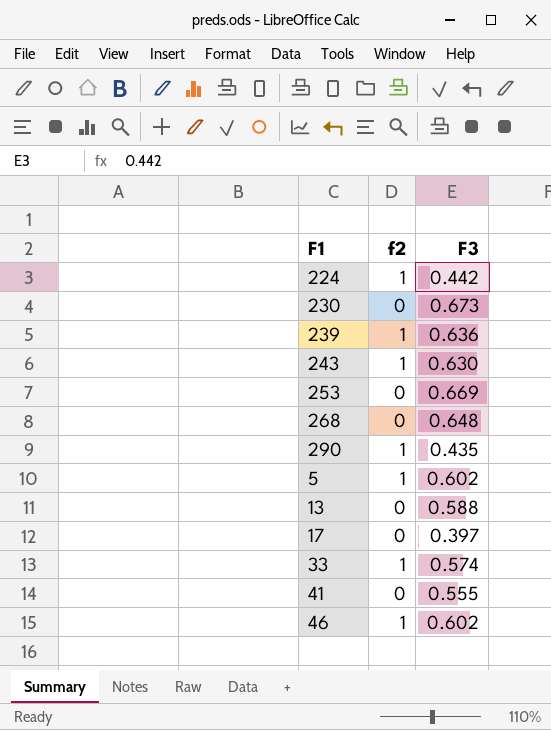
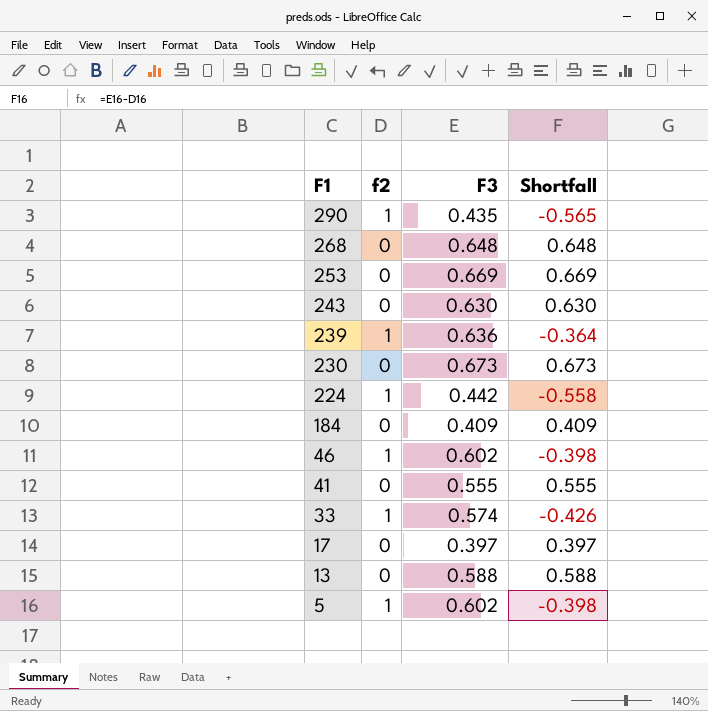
row order: none -> F1 descending
column Shortfall | formula: none -> [F3] - [f2]
243 | f2: 1 -> 0
row 184: none -> 0 | 0.409 | 0.409

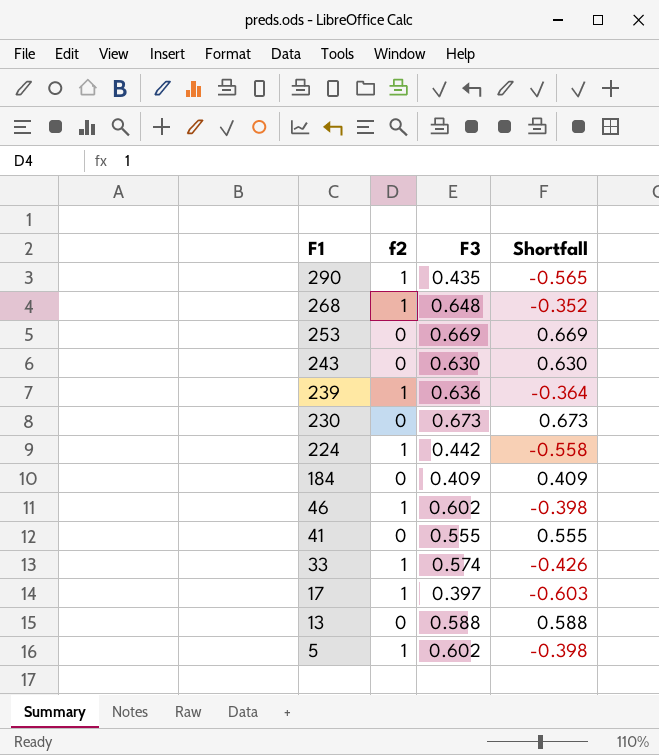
268 | f2: 0 -> 1
268 | Shortfall: 0.648 -> -0.352
17 | f2: 0 -> 1
17 | Shortfall: 0.397 -> -0.603

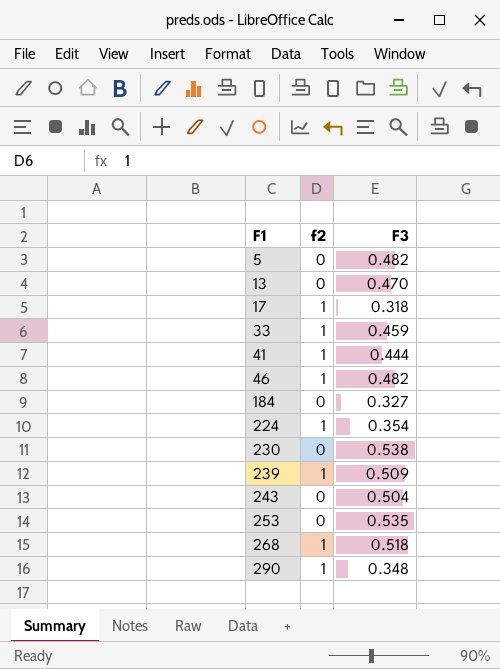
row order: F1 descending -> F1 ascending
column Shortfall | formula: [F3] - [f2] -> none
5 | f2: 1 -> 0
5 | F3: 0.602 -> 0.482
13 | F3: 0.588 -> 0.470
17 | F3: 0.397 -> 0.318
33 | F3: 0.574 -> 0.459
41 | f2: 0 -> 1
41 | F3: 0.555 -> 0.444
46 | F3: 0.602 -> 0.482
184 | F3: 0.409 -> 0.327
224 | F3: 0.442 -> 0.354
230 | F3: 0.673 -> 0.538
239 | F3: 0.636 -> 0.509
243 | F3: 0.630 -> 0.504
253 | F3: 0.669 -> 0.535
268 | F3: 0.648 -> 0.518
290 | F3: 0.435 -> 0.348

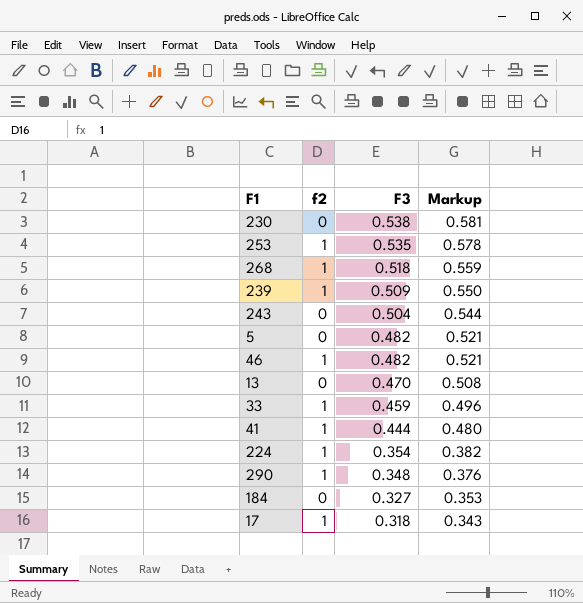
row order: F1 ascending -> F3 descending
column Markup | formula: none -> [F3] * 1.08
253 | f2: 0 -> 1

